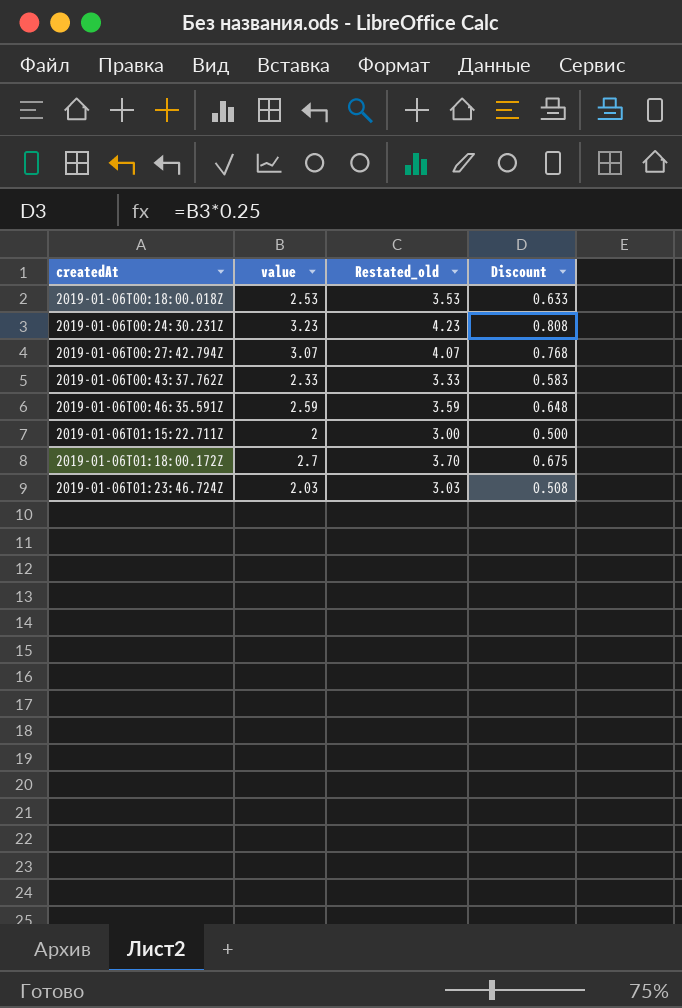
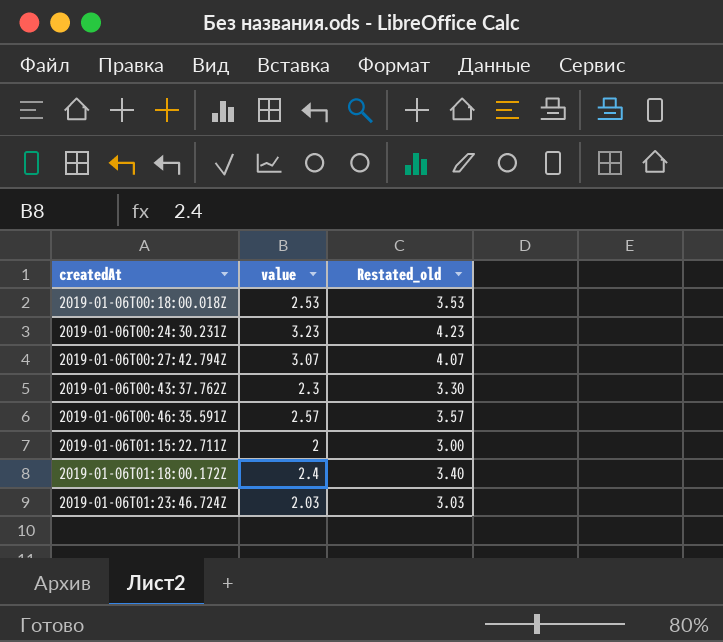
column Discount | formula: [value] * 0.25 -> none
2019-01-06T00:43:37.762Z | value: 2.33 -> 2.3
2019-01-06T00:43:37.762Z | Restated_old: 3.33 -> 3.30
2019-01-06T00:46:35.591Z | value: 2.59 -> 2.57
2019-01-06T00:46:35.591Z | Restated_old: 3.59 -> 3.57
2019-01-06T01:18:00.172Z | value: 2.7 -> 2.4
2019-01-06T01:18:00.172Z | Restated_old: 3.70 -> 3.40

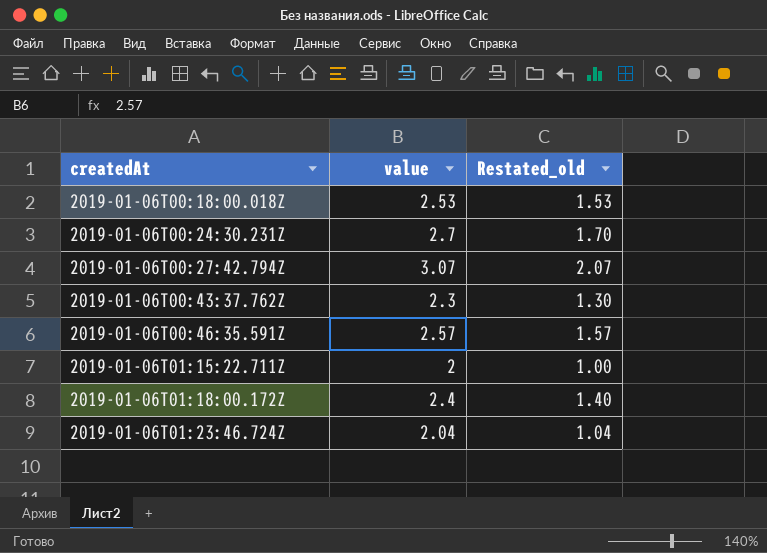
column Restated_old | formula: [value] + 1 -> [value] - 1
2019-01-06T00:24:30.231Z | value: 3.23 -> 2.7
2019-01-06T01:23:46.724Z | value: 2.03 -> 2.04

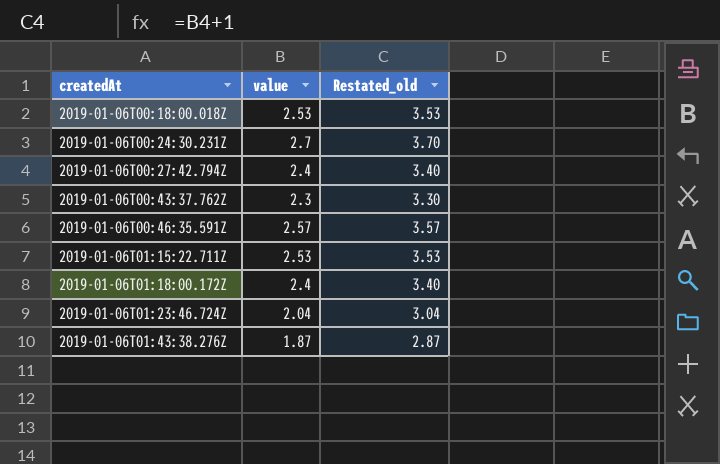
column Restated_old | formula: [value] - 1 -> [value] + 1
2019-01-06T00:27:42.794Z | value: 3.07 -> 2.4
2019-01-06T01:15:22.711Z | value: 2 -> 2.53
row 2019-01-06T01:43:38.276Z: none -> 1.87 | 2.87

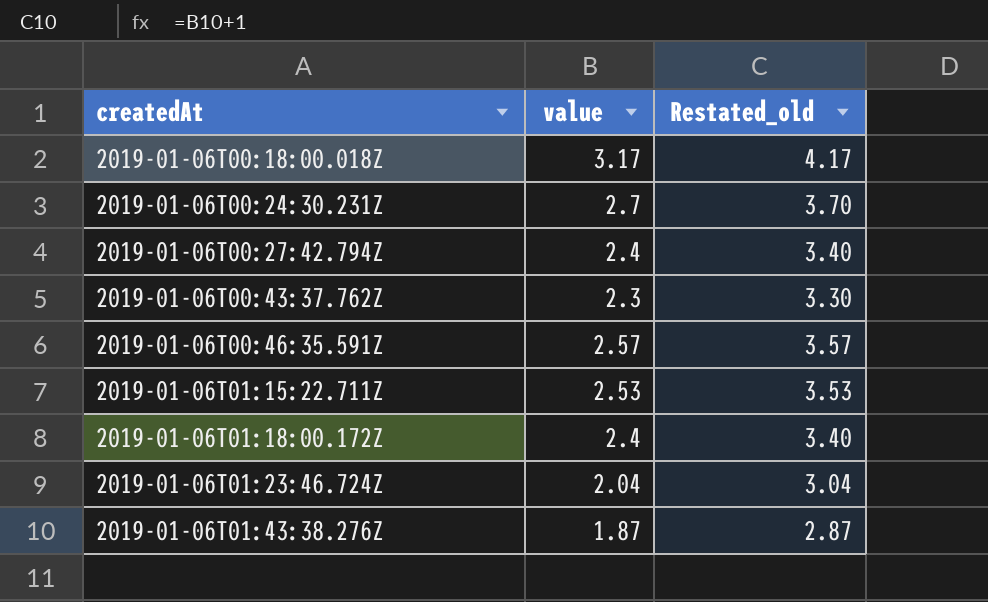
2019-01-06T00:18:00.018Z | value: 2.53 -> 3.17
2019-01-06T00:18:00.018Z | Restated_old: 3.53 -> 4.17

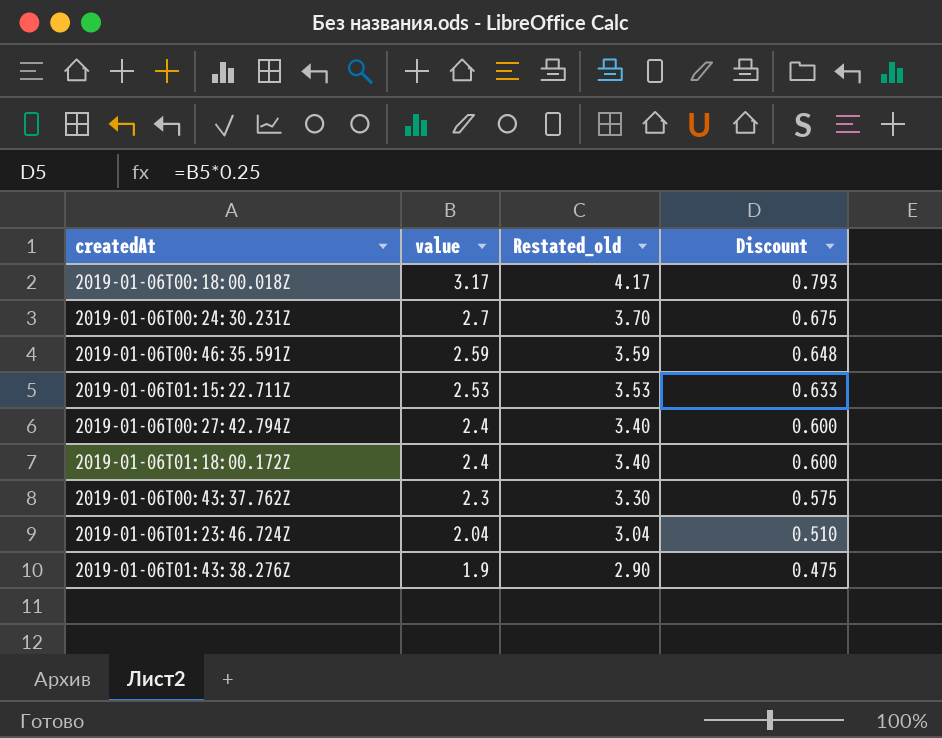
row order: createdAt ascending -> value descending
column Discount | formula: none -> [value] * 0.25
2019-01-06T00:46:35.591Z | value: 2.57 -> 2.59
2019-01-06T00:46:35.591Z | Restated_old: 3.57 -> 3.59
2019-01-06T01:43:38.276Z | value: 1.87 -> 1.9
2019-01-06T01:43:38.276Z | Restated_old: 2.87 -> 2.90

